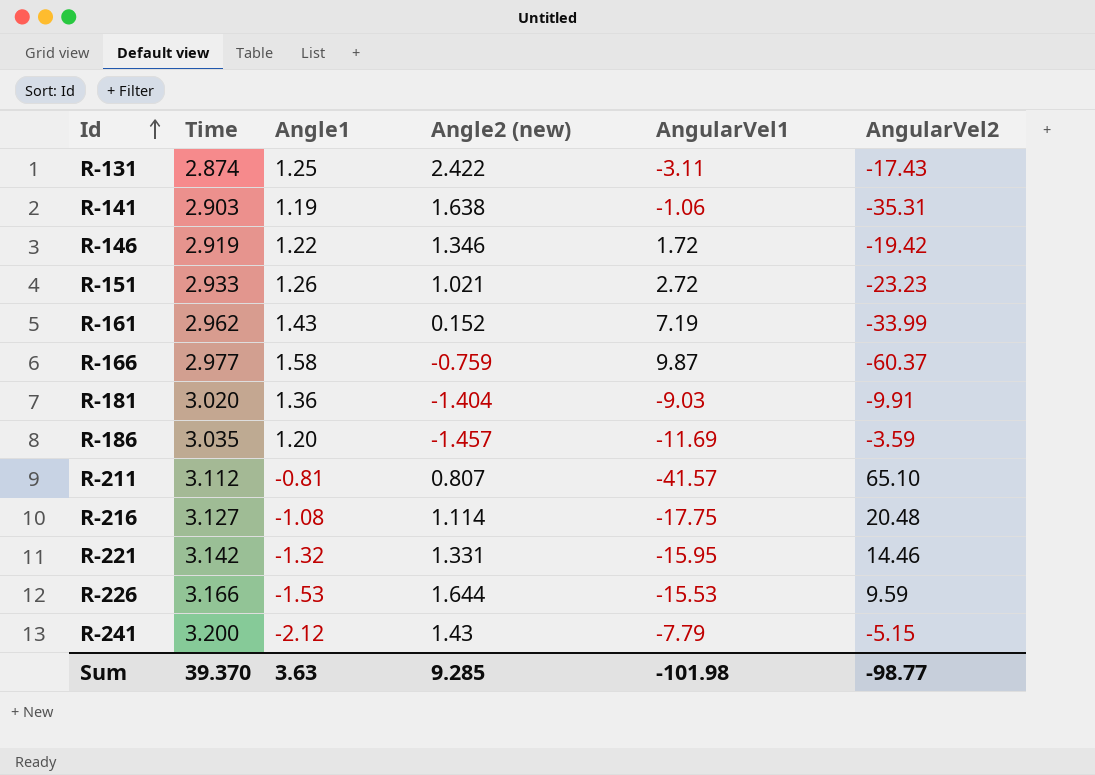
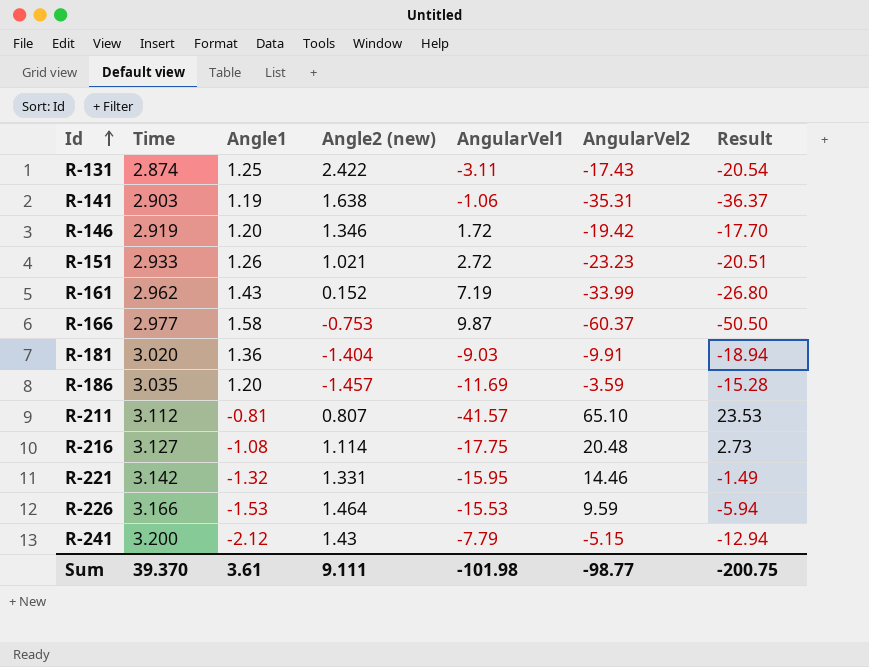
column Result | formula: none -> [AngularVel1] + [AngularVel2]
R-146 | Angle1: 1.22 -> 1.20
R-166 | Angle2 (new): -0.759 -> -0.753
R-226 | Angle2 (new): 1.644 -> 1.464
Sum | Angle1: 3.63 -> 3.61
Sum | Angle2 (new): 9.285 -> 9.111

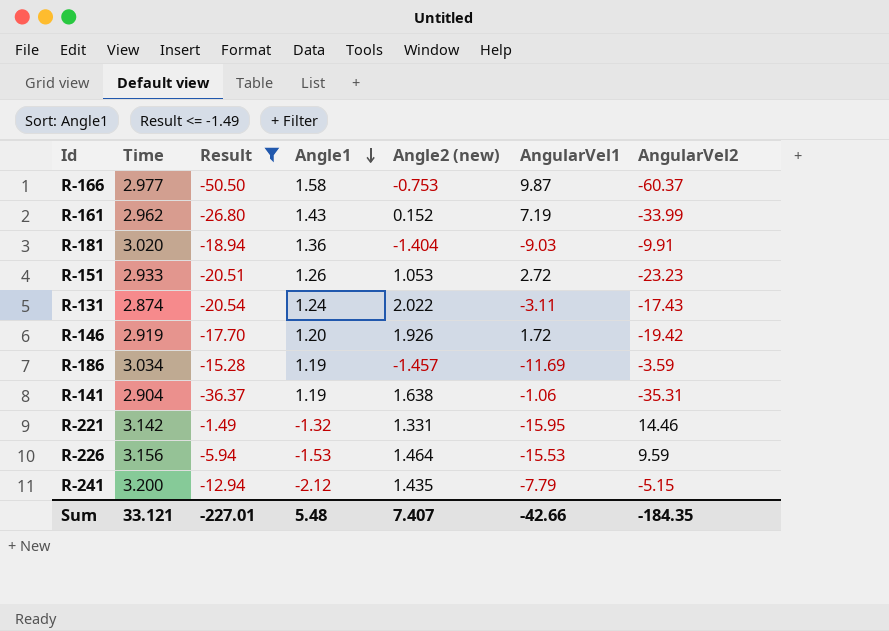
filter: none -> Result <= -1.49
row order: Id ascending -> Angle1 descending
column Result | position: 7 -> 3
R-151 | Angle2 (new): 1.021 -> 1.053
R-131 | Angle1: 1.25 -> 1.24
R-131 | Angle2 (new): 2.422 -> 2.022
R-146 | Angle2 (new): 1.346 -> 1.926
R-186 | Time: 3.035 -> 3.034
R-186 | Angle1: 1.20 -> 1.19
R-141 | Time: 2.903 -> 2.904
R-226 | Time: 3.166 -> 3.156
R-241 | Angle2 (new): 1.43 -> 1.435
Sum | Time: 39.370 -> 33.121
Sum | Result: -200.75 -> -227.01
Sum | Angle1: 3.61 -> 5.48
Sum | Angle2 (new): 9.111 -> 7.407
Sum | AngularVel1: -101.98 -> -42.66
Sum | AngularVel2: -98.77 -> -184.35

